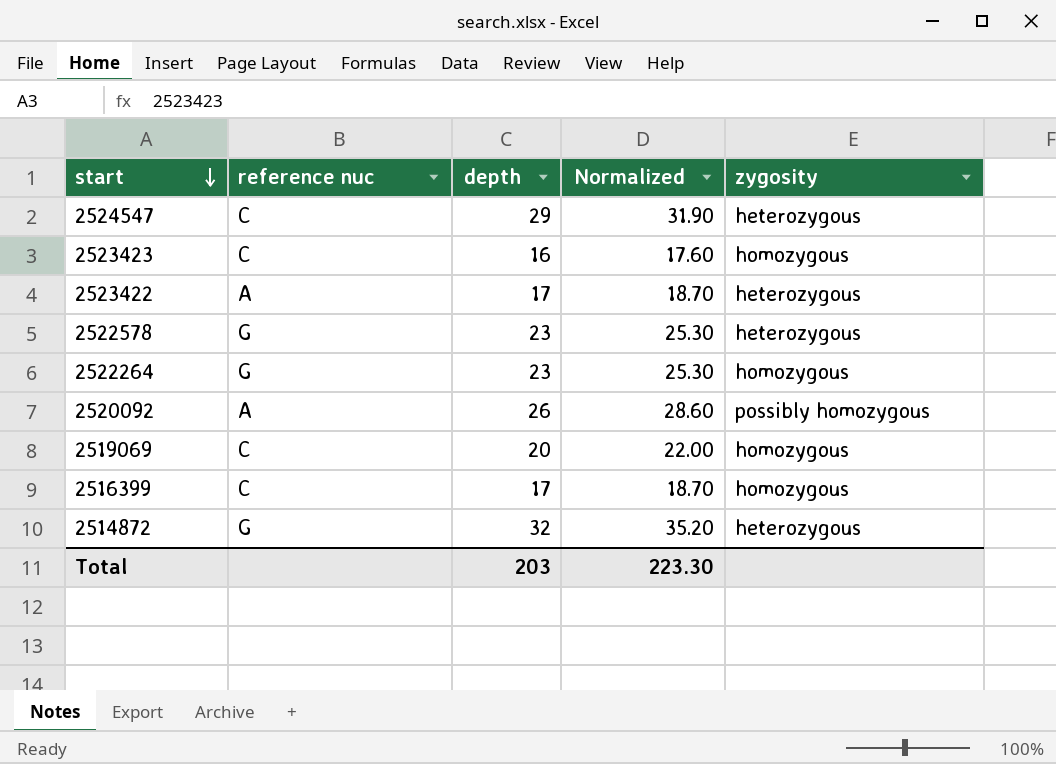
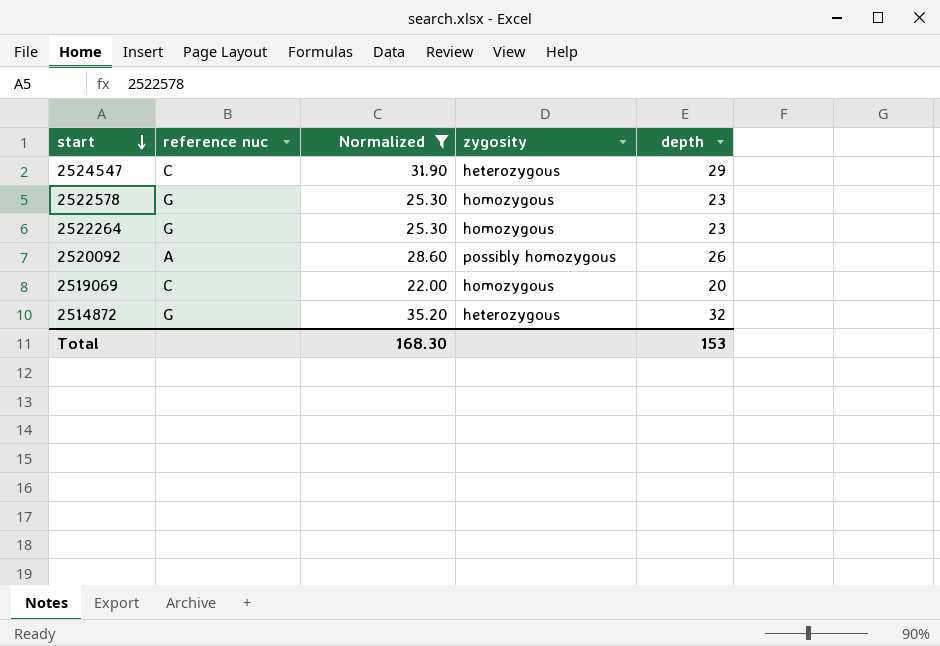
filter: none -> Normalized >= 22.00
column depth | position: 3 -> 5
2522578 | zygosity: heterozygous -> homozygous
Total | Normalized: 223.30 -> 168.30
Total | depth: 203 -> 153

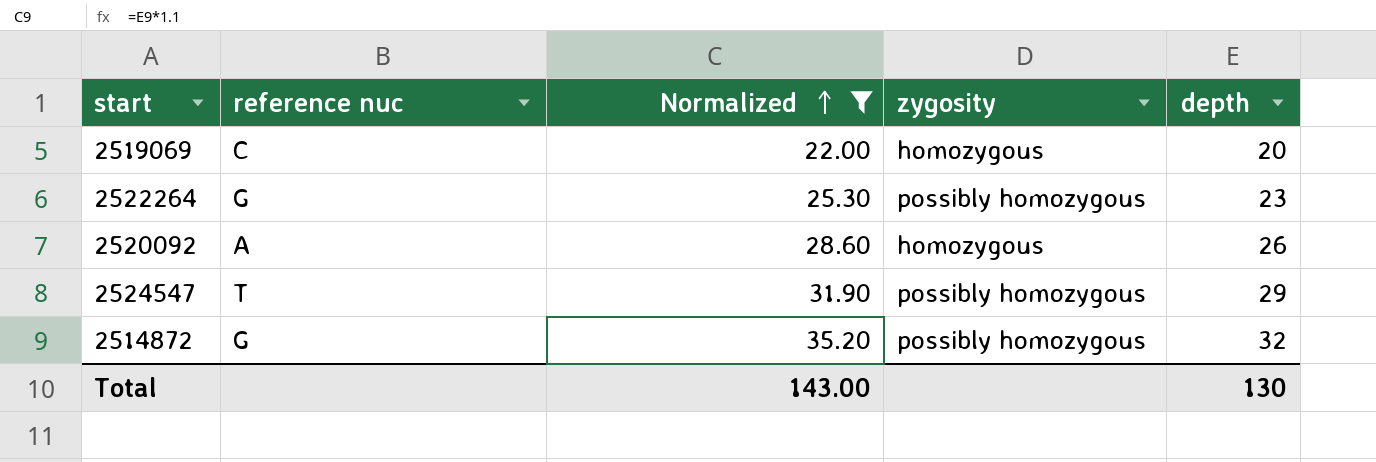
row order: start descending -> Normalized ascending
row 2522578: G | 25.30 | homozygous | 23 -> none
2522264 | zygosity: homozygous -> possibly homozygous
2520092 | zygosity: possibly homozygous -> homozygous
2524547 | reference nuc: C -> T
2524547 | zygosity: heterozygous -> possibly homozygous
2514872 | zygosity: heterozygous -> possibly homozygous
Total | Normalized: 168.30 -> 143.00
Total | depth: 153 -> 130

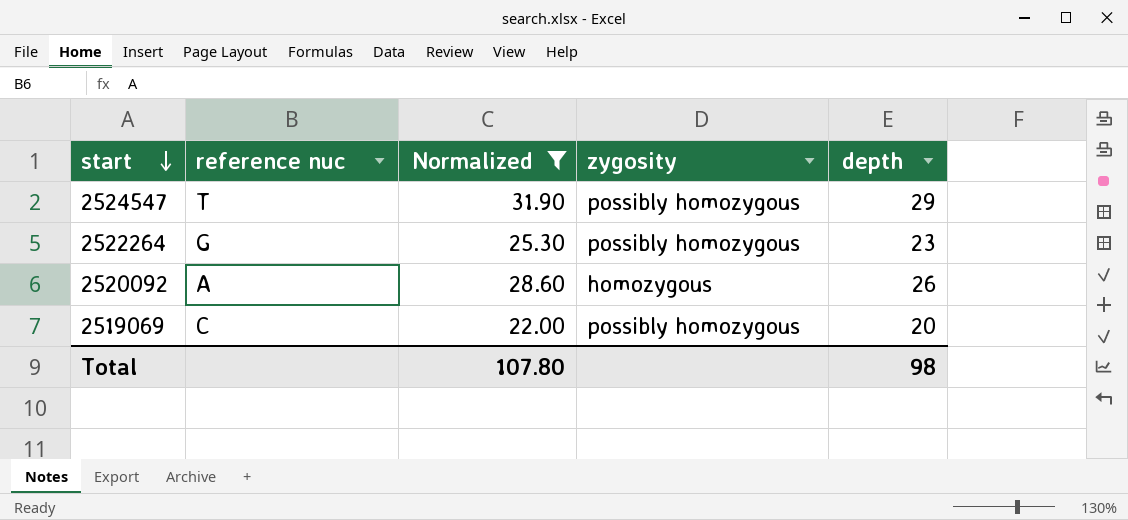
row order: Normalized ascending -> start descending
row 2514872: G | 35.20 | possibly homozygous | 32 -> none
2519069 | zygosity: homozygous -> possibly homozygous
Total | Normalized: 143.00 -> 107.80
Total | depth: 130 -> 98

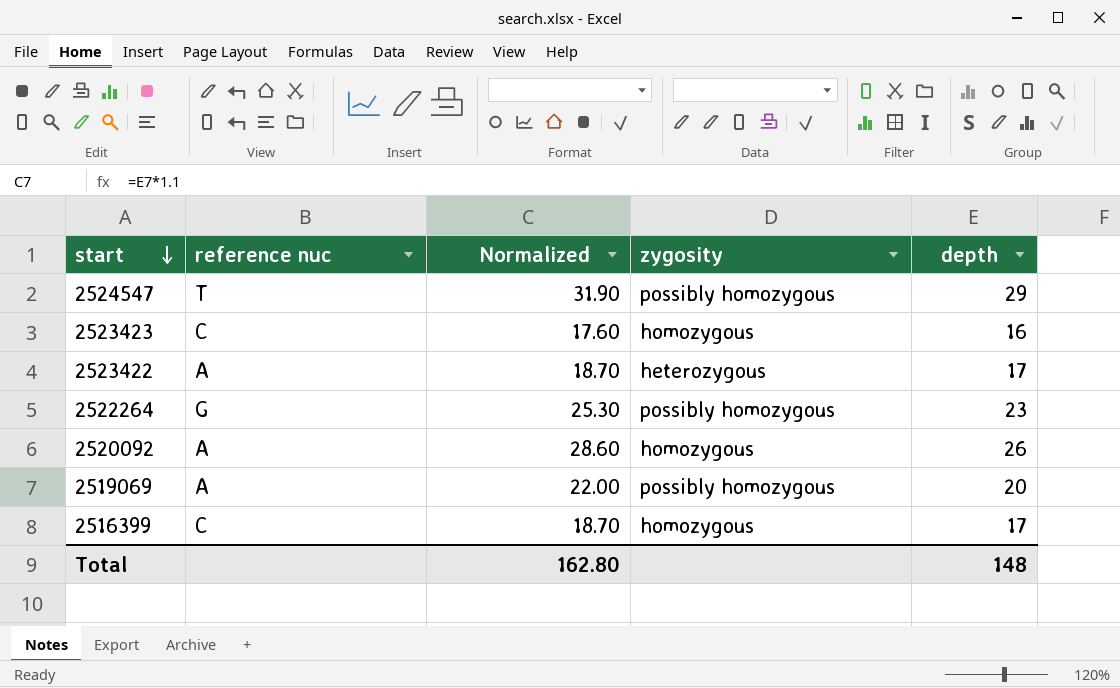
filter: Normalized >= 22.00 -> none
2519069 | reference nuc: C -> A
Total | Normalized: 107.80 -> 162.80
Total | depth: 98 -> 148

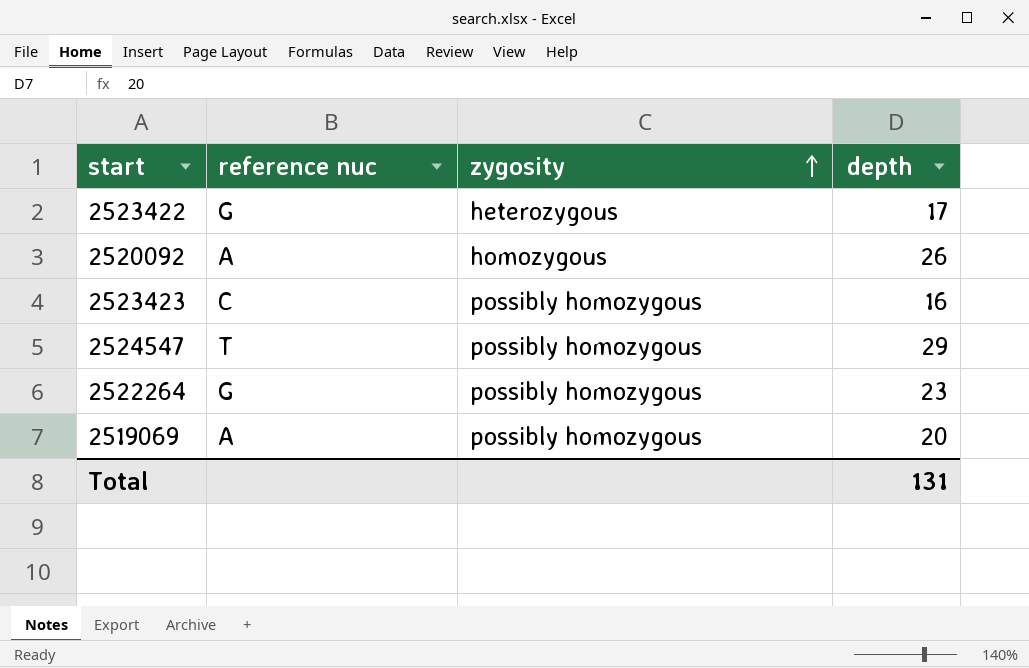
row order: start descending -> zygosity ascending
column Normalized | formula: [depth] * 1.1 -> none
row 2516399: C | 18.70 | homozygous | 17 -> none
2523422 | reference nuc: A -> G
2523423 | zygosity: homozygous -> possibly homozygous
Total | depth: 148 -> 131

